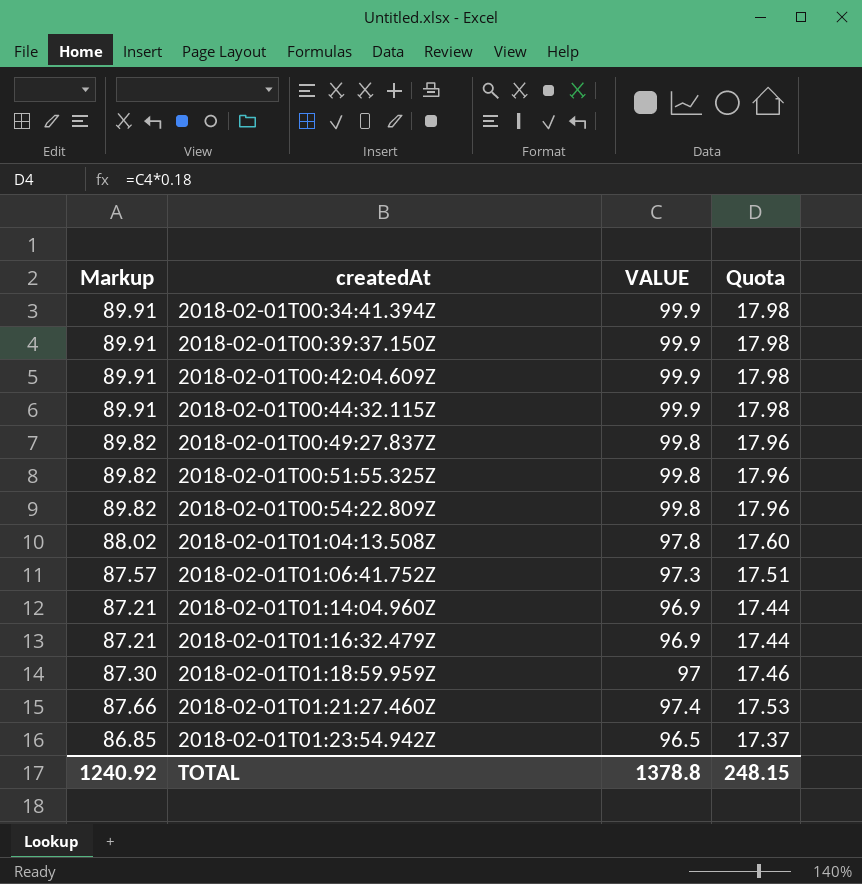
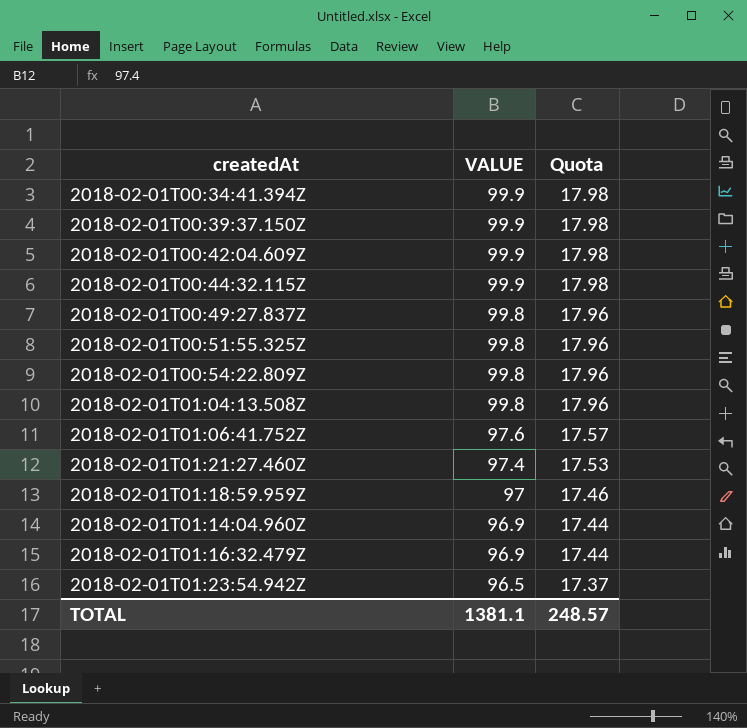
row order: createdAt ascending -> VALUE descending
column Markup | formula: [VALUE] * 0.9 -> none
2018-02-01T01:04:13.508Z | VALUE: 97.8 -> 99.8
2018-02-01T01:04:13.508Z | Quota: 17.60 -> 17.96
2018-02-01T01:06:41.752Z | VALUE: 97.3 -> 97.6
2018-02-01T01:06:41.752Z | Quota: 17.51 -> 17.57
TOTAL | VALUE: 1378.8 -> 1381.1
TOTAL | Quota: 248.15 -> 248.57

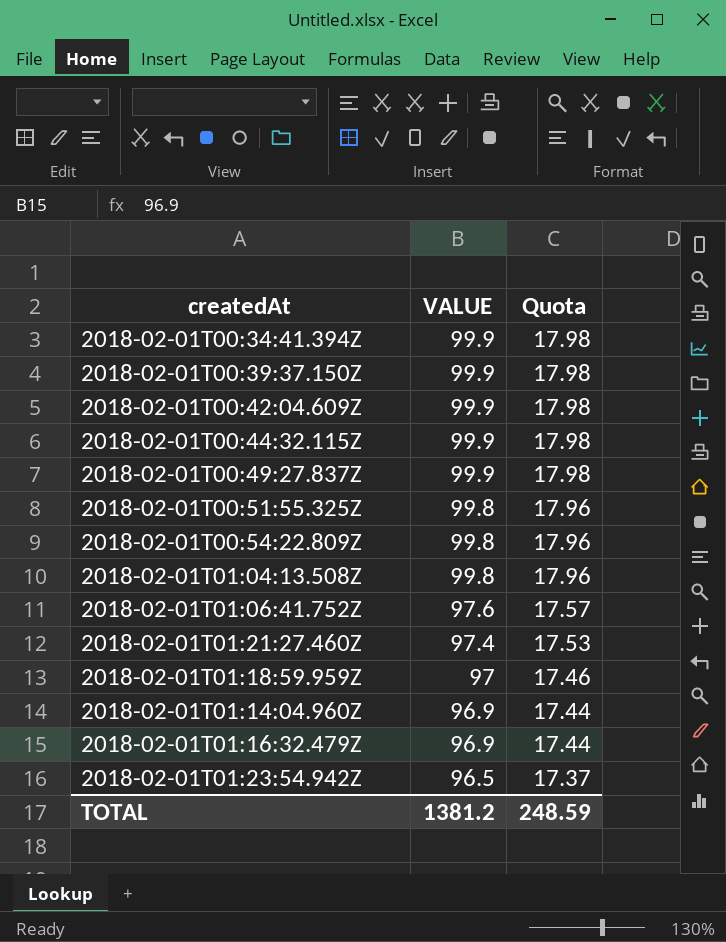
2018-02-01T00:49:27.837Z | VALUE: 99.8 -> 99.9
2018-02-01T00:49:27.837Z | Quota: 17.96 -> 17.98
TOTAL | VALUE: 1381.1 -> 1381.2
TOTAL | Quota: 248.57 -> 248.59

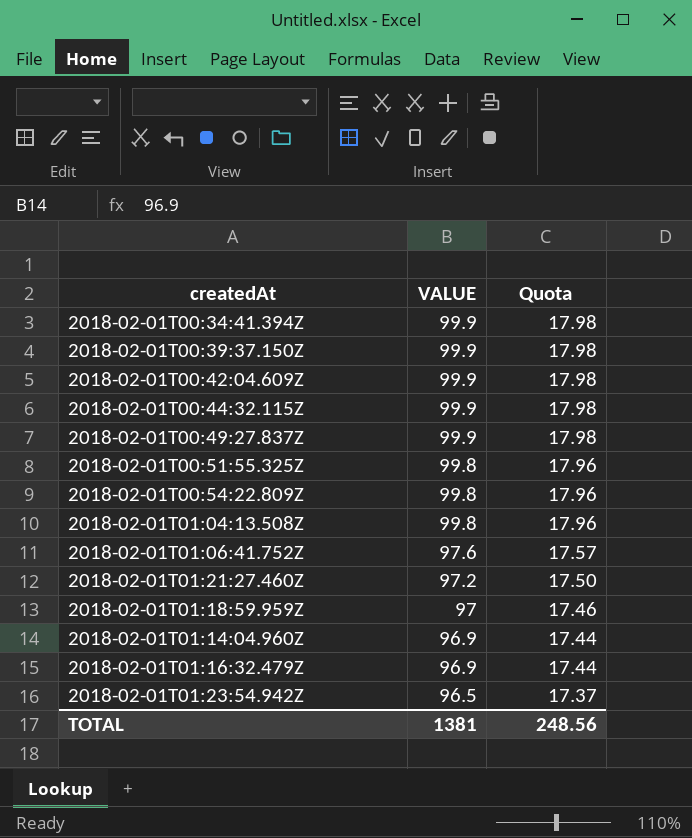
2018-02-01T01:21:27.460Z | VALUE: 97.4 -> 97.2
2018-02-01T01:21:27.460Z | Quota: 17.53 -> 17.50
TOTAL | VALUE: 1381.2 -> 1381
TOTAL | Quota: 248.59 -> 248.56

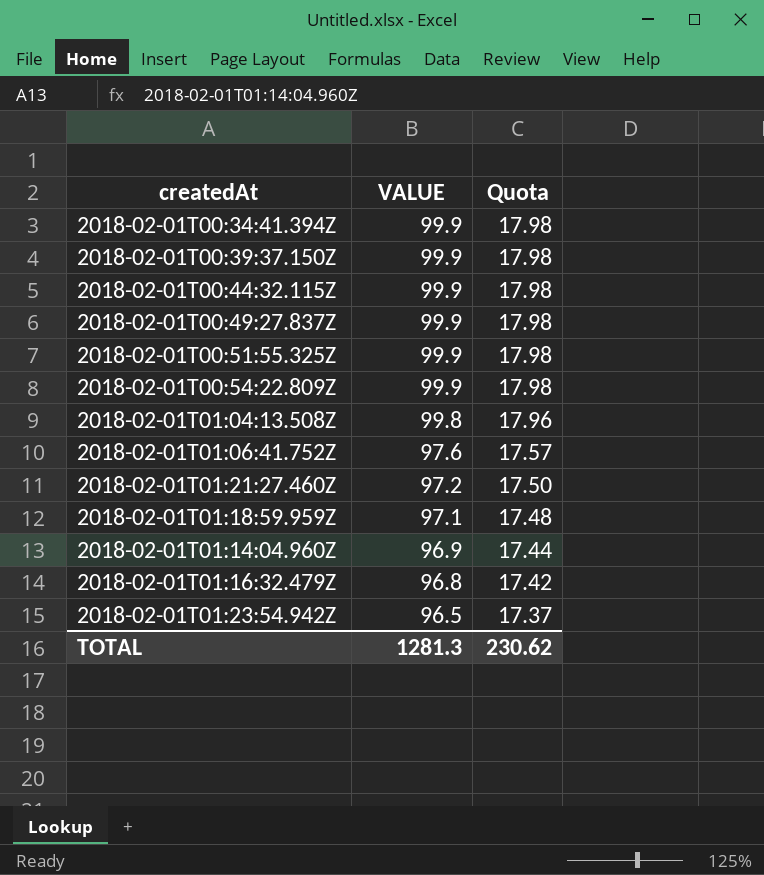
row 2018-02-01T00:42:04.609Z: 99.9 | 17.98 -> none
2018-02-01T00:51:55.325Z | VALUE: 99.8 -> 99.9
2018-02-01T00:51:55.325Z | Quota: 17.96 -> 17.98
2018-02-01T00:54:22.809Z | VALUE: 99.8 -> 99.9
2018-02-01T00:54:22.809Z | Quota: 17.96 -> 17.98
2018-02-01T01:18:59.959Z | VALUE: 97 -> 97.1
2018-02-01T01:18:59.959Z | Quota: 17.46 -> 17.48
2018-02-01T01:16:32.479Z | VALUE: 96.9 -> 96.8
2018-02-01T01:16:32.479Z | Quota: 17.44 -> 17.42
TOTAL | VALUE: 1381 -> 1281.3
TOTAL | Quota: 248.56 -> 230.62

